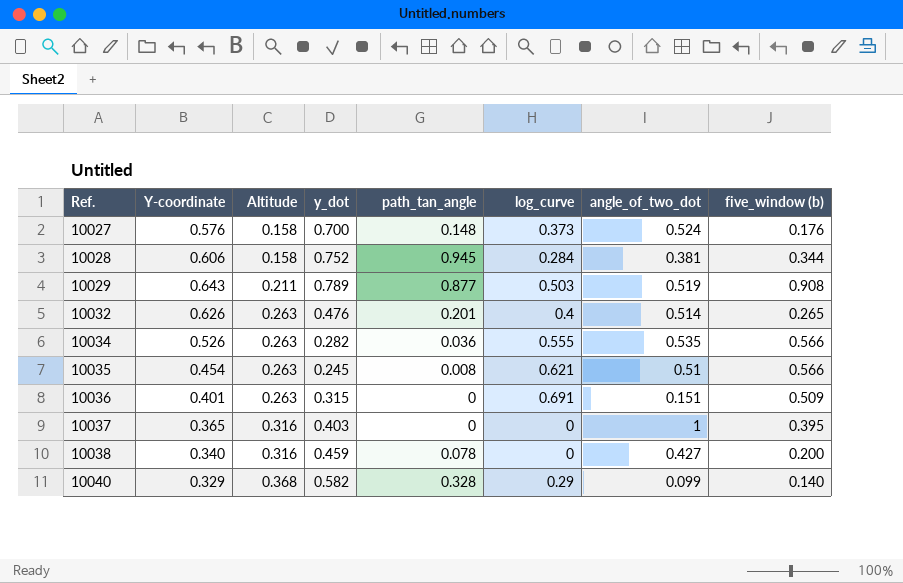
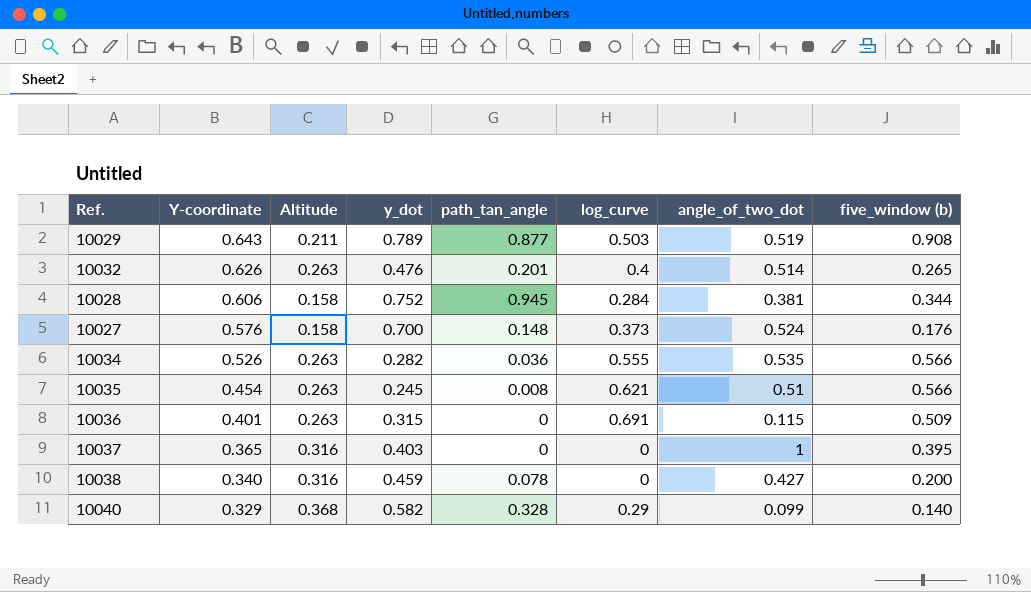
row order: Ref. ascending -> Y-coordinate descending
10036 | angle_of_two_dot: 0.151 -> 0.115

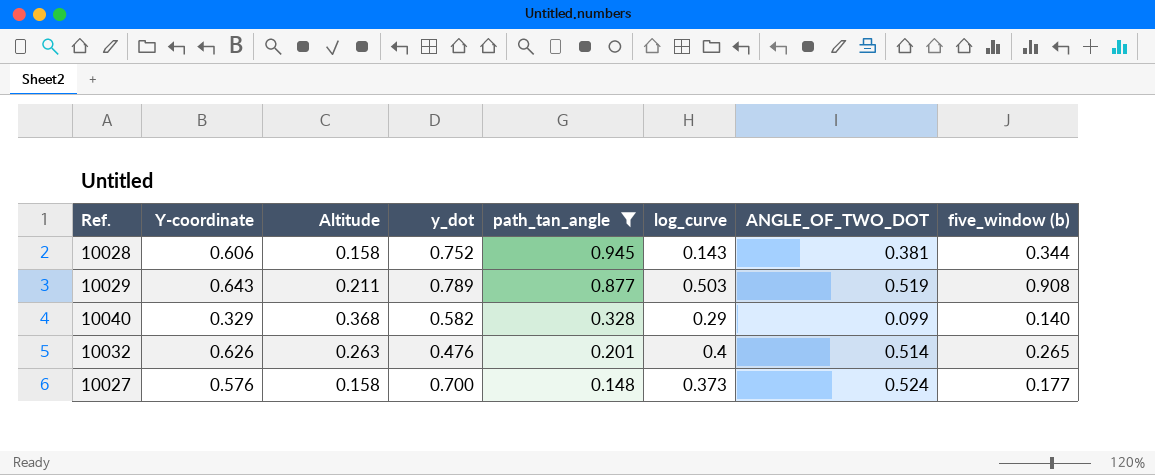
filter: none -> path_tan_angle >= 0.148
row order: Y-coordinate descending -> path_tan_angle descending
column name: angle_of_two_dot -> ANGLE_OF_TWO_DOT
10028 | log_curve: 0.284 -> 0.143
10027 | five_window (b): 0.176 -> 0.177

